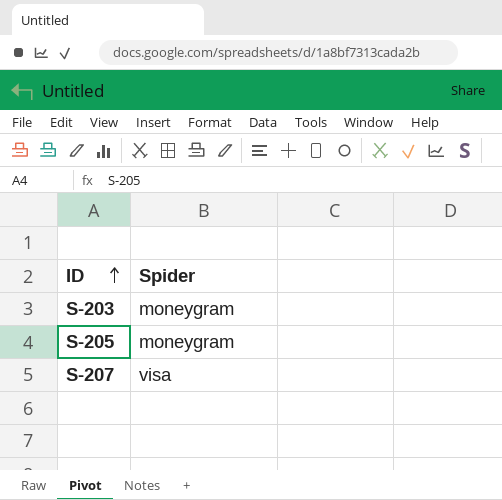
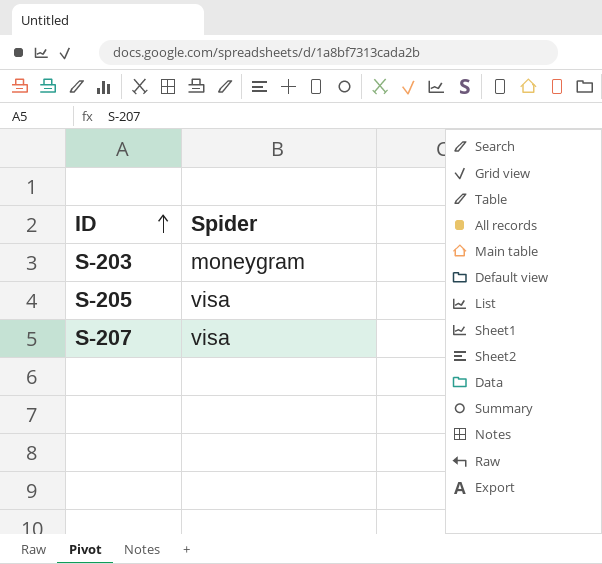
S-205 | Spider: moneygram -> visa

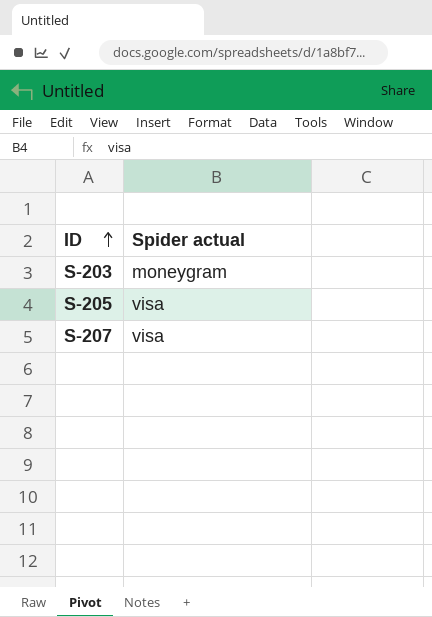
column name: Spider -> Spider actual

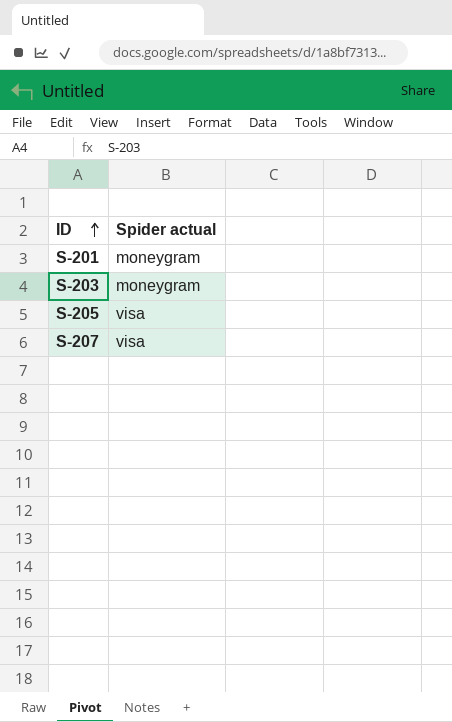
row S-201: none -> moneygram

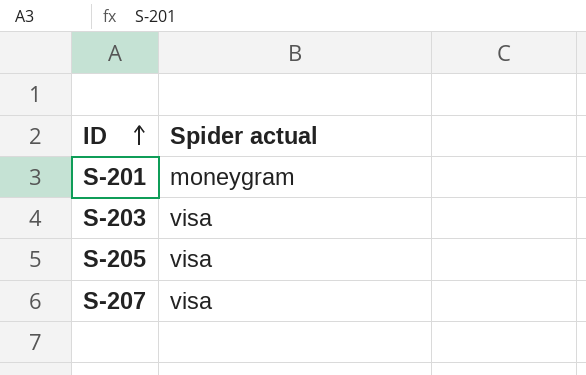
S-203 | Spider actual: moneygram -> visa

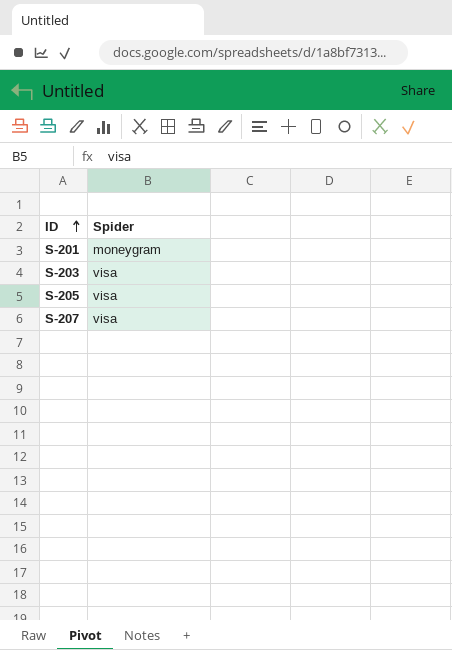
column name: Spider actual -> Spider

